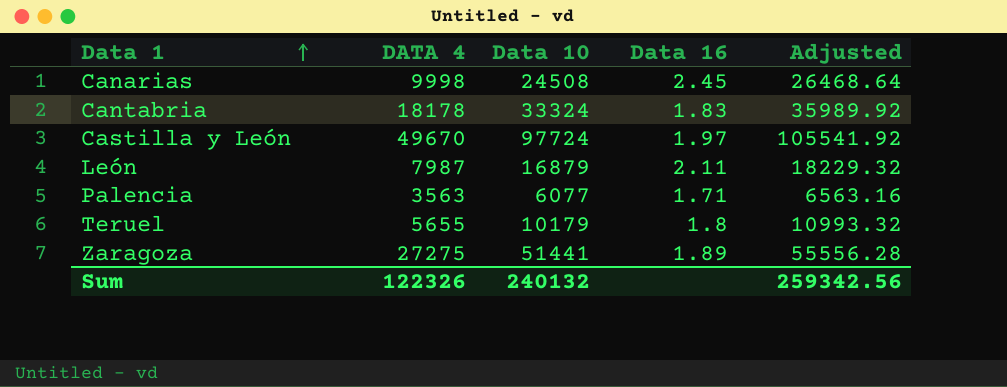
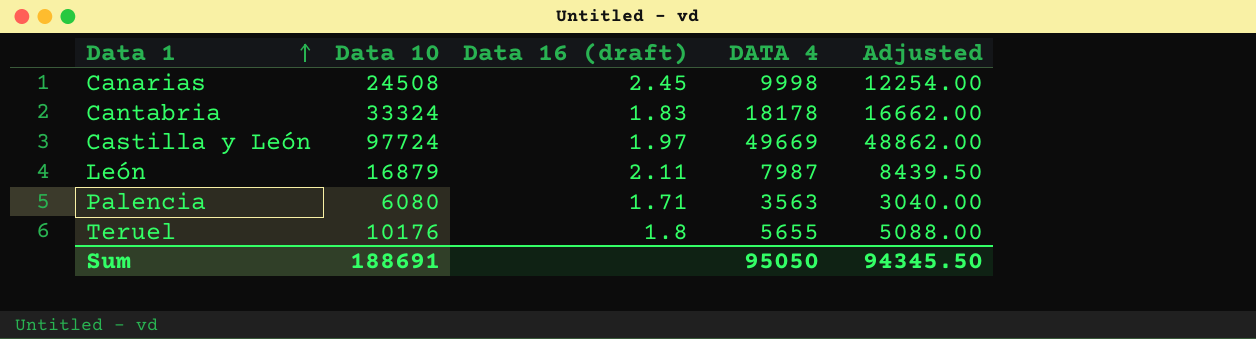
column name: Data 16 -> Data 16 (draft)
column DATA 4 | position: 2 -> 4
column Adjusted | formula: [Data 10] * 1.08 -> [Data 10] * 0.5
row Zaragoza: 27275 | 51441 | 1.89 | 55556.28 -> none
Castilla y León | DATA 4: 49670 -> 49669
Palencia | Data 10: 6077 -> 6080
Teruel | Data 10: 10179 -> 10176
Sum | Data 10: 240132 -> 188691
Sum | DATA 4: 122326 -> 95050
Sum | Adjusted: 259342.56 -> 94345.50

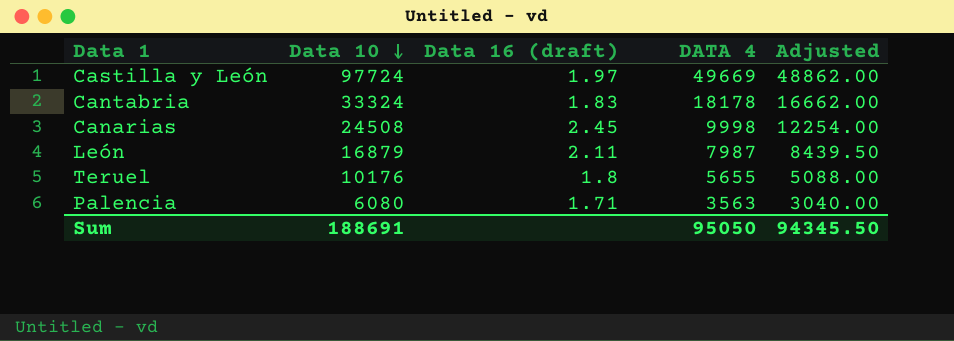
row order: Data 1 ascending -> Data 10 descending

